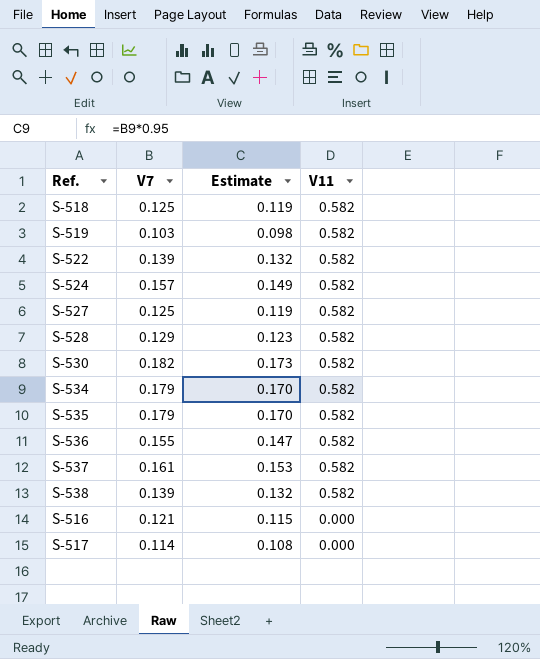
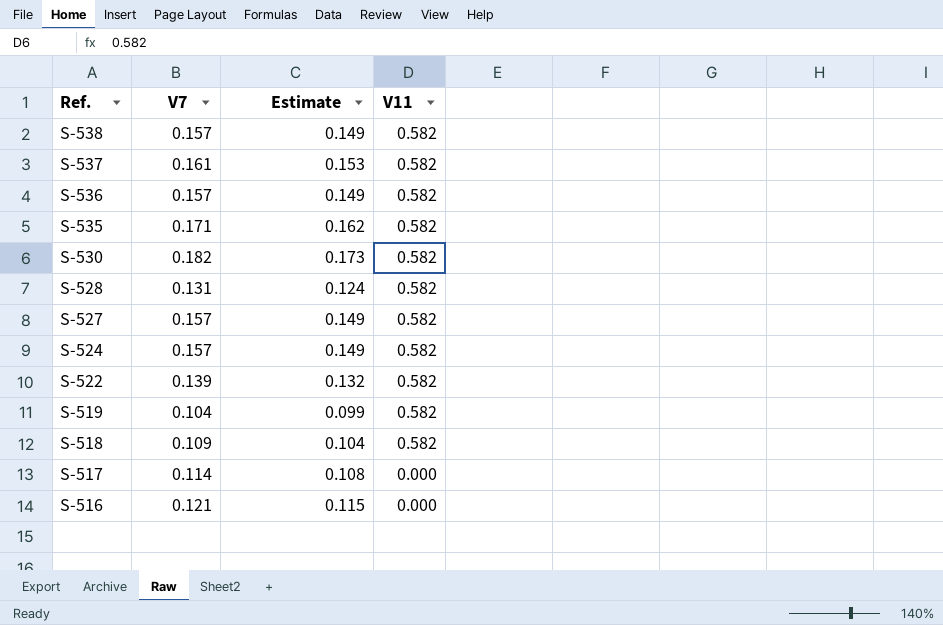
row order: V11 descending -> Ref. descending
row S-534: 0.179 | 0.170 | 0.582 -> none
S-538 | V7: 0.139 -> 0.157
S-538 | Estimate: 0.132 -> 0.149
S-536 | V7: 0.155 -> 0.157
S-536 | Estimate: 0.147 -> 0.149
S-535 | V7: 0.179 -> 0.171
S-535 | Estimate: 0.170 -> 0.162
S-528 | V7: 0.129 -> 0.131
S-528 | Estimate: 0.123 -> 0.124
S-527 | V7: 0.125 -> 0.157
S-527 | Estimate: 0.119 -> 0.149
S-519 | V7: 0.103 -> 0.104
S-519 | Estimate: 0.098 -> 0.099
S-518 | V7: 0.125 -> 0.109
S-518 | Estimate: 0.119 -> 0.104

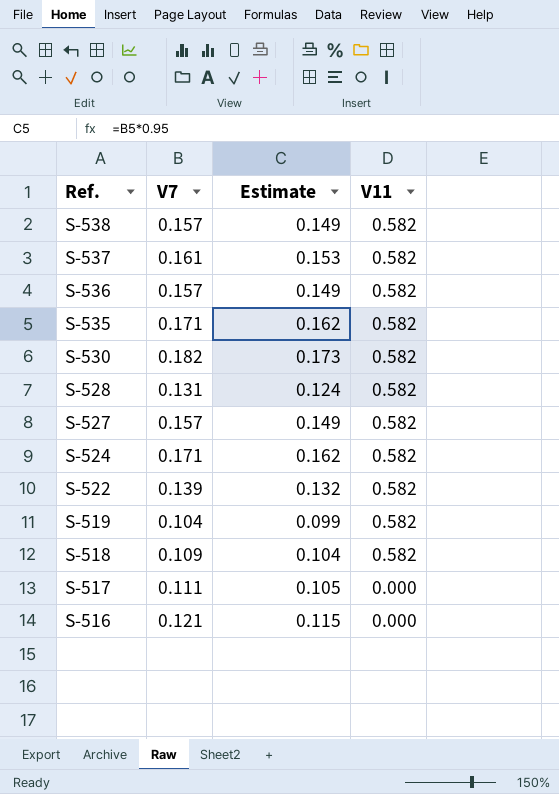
S-524 | V7: 0.157 -> 0.171
S-524 | Estimate: 0.149 -> 0.162
S-517 | V7: 0.114 -> 0.111
S-517 | Estimate: 0.108 -> 0.105

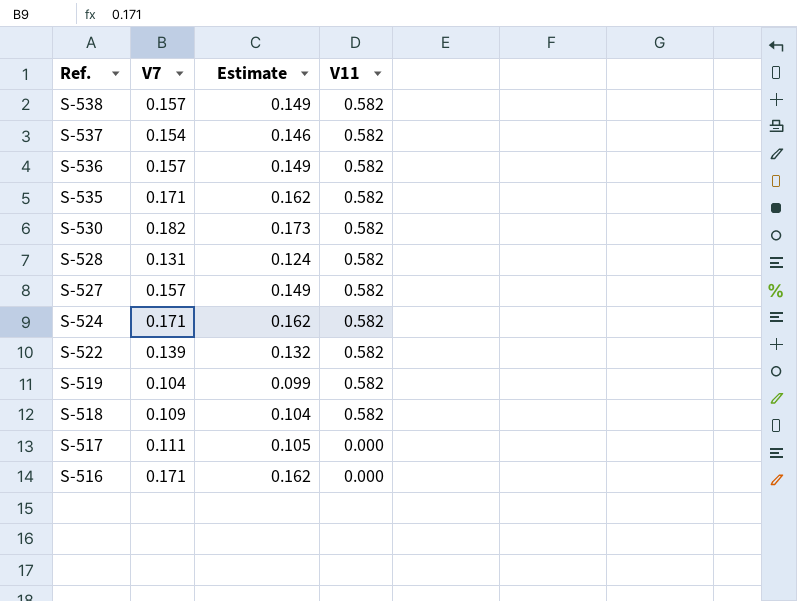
S-537 | V7: 0.161 -> 0.154
S-537 | Estimate: 0.153 -> 0.146
S-516 | V7: 0.121 -> 0.171
S-516 | Estimate: 0.115 -> 0.162

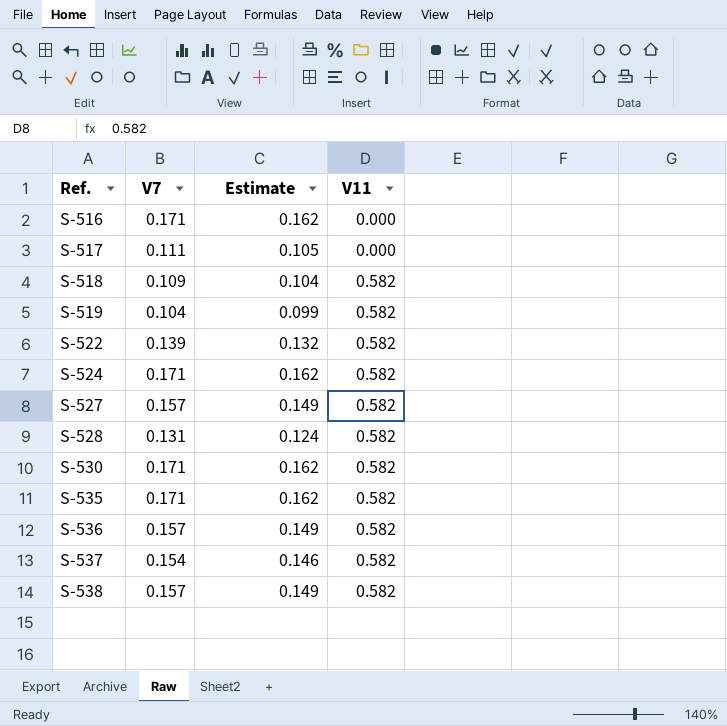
row order: Ref. descending -> Ref. ascending
S-530 | V7: 0.182 -> 0.171
S-530 | Estimate: 0.173 -> 0.162

